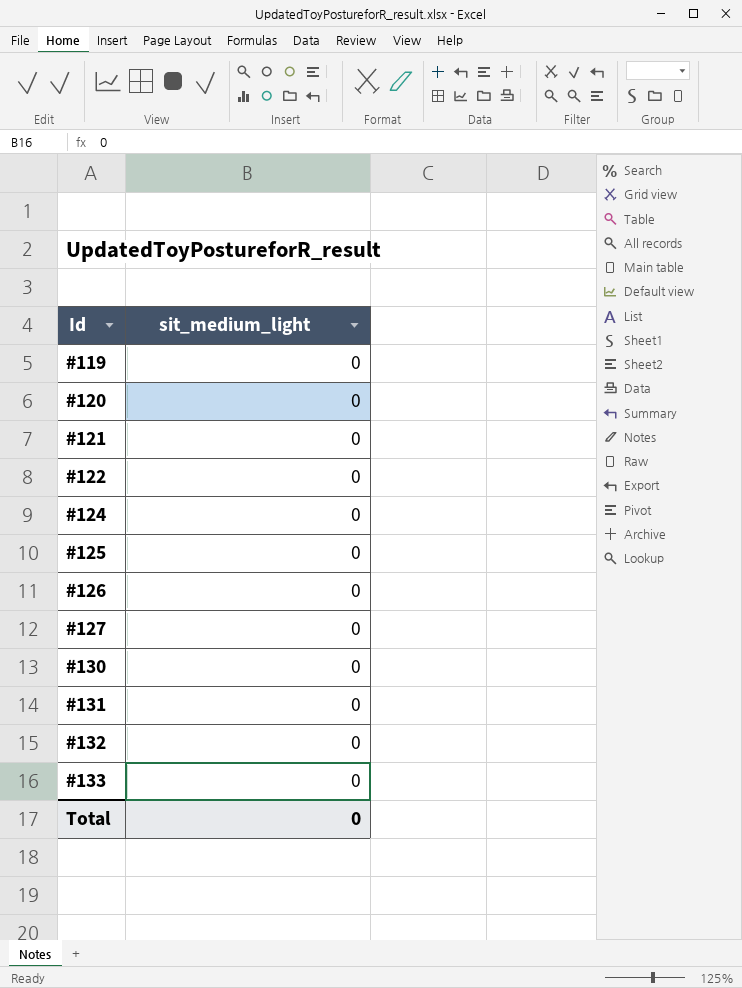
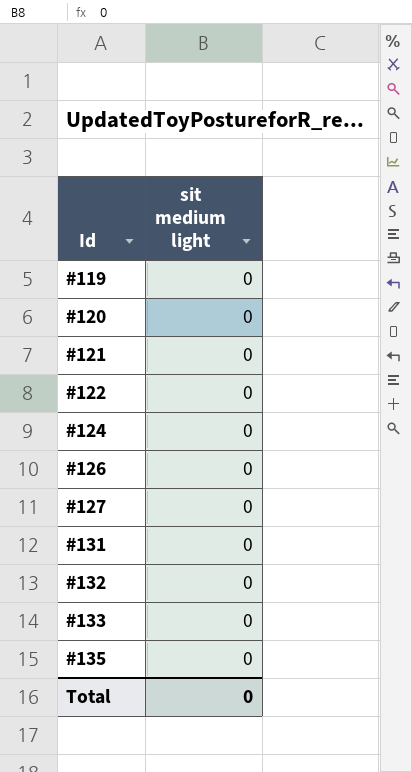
column name: sit_medium_light -> sit medium light
row #125: 0 -> none
row #130: 0 -> none
row #135: none -> 0

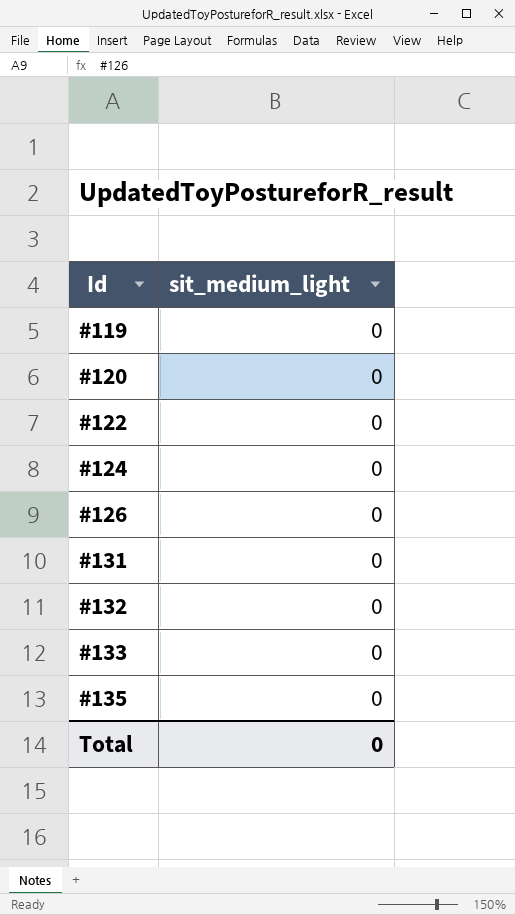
column name: sit medium light -> sit_medium_light
row #121: 0 -> none
row #127: 0 -> none

